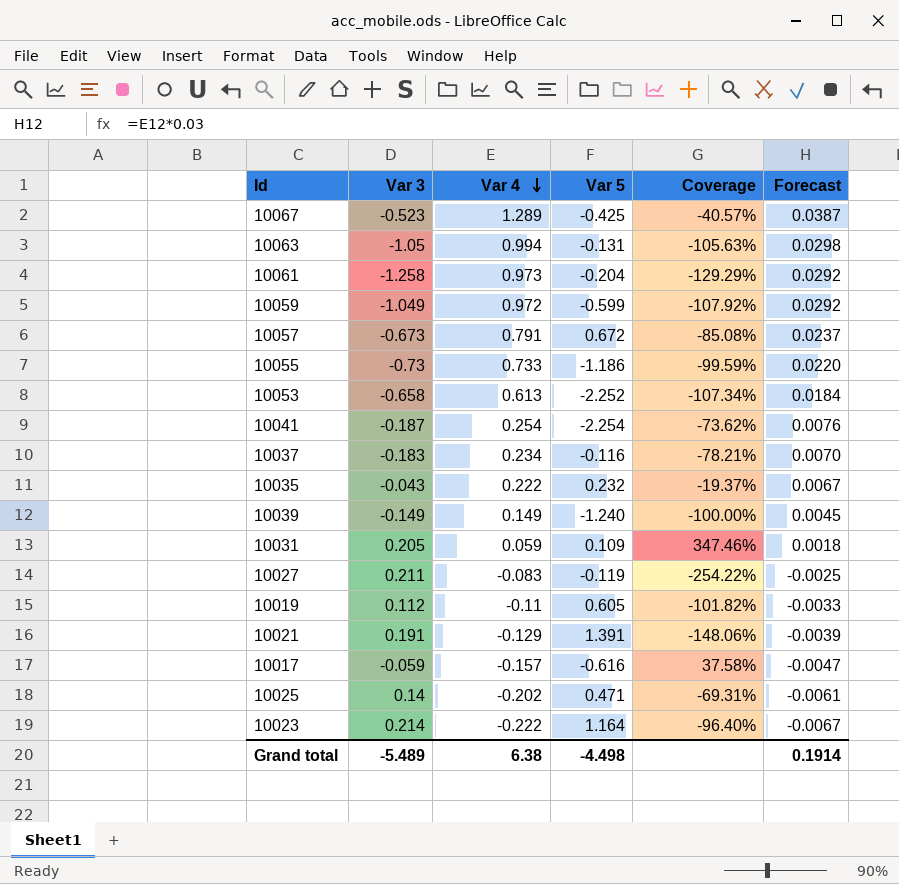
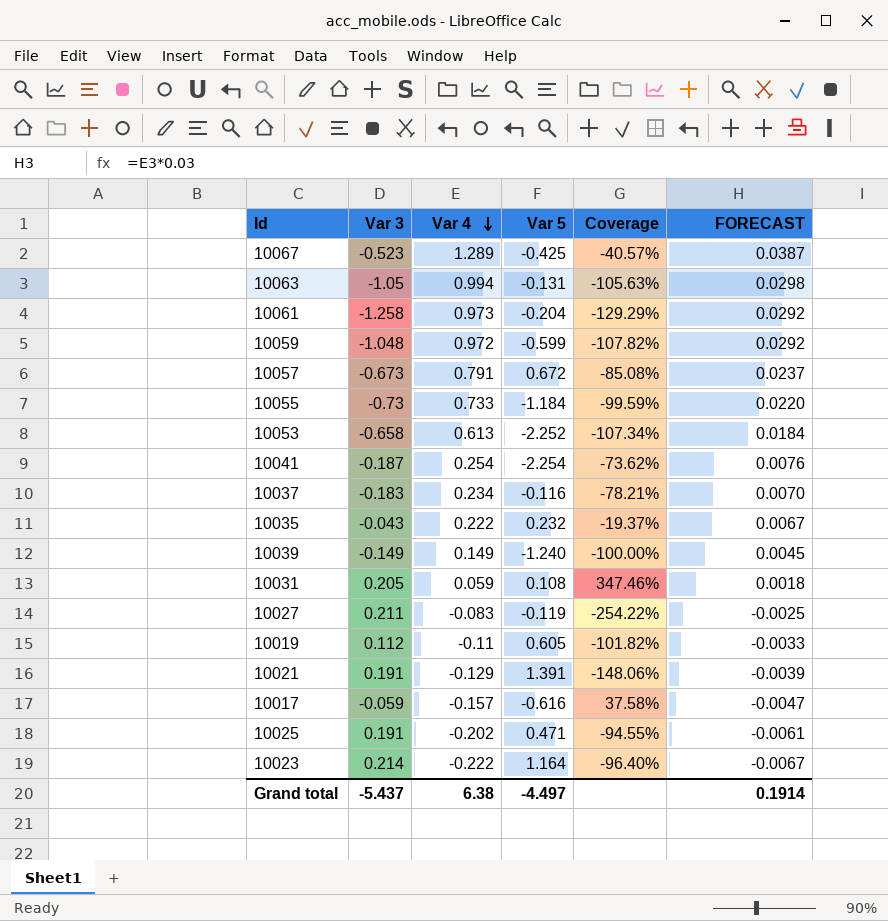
column name: Forecast -> FORECAST
10059 | Var 3: -1.049 -> -1.048
10059 | Coverage: -107.92% -> -107.82%
10055 | Var 5: -1.186 -> -1.184
10031 | Var 5: 0.109 -> 0.108
10025 | Var 3: 0.14 -> 0.191
10025 | Coverage: -69.31% -> -94.55%
Grand total | Var 3: -5.489 -> -5.437
Grand total | Var 5: -4.498 -> -4.497

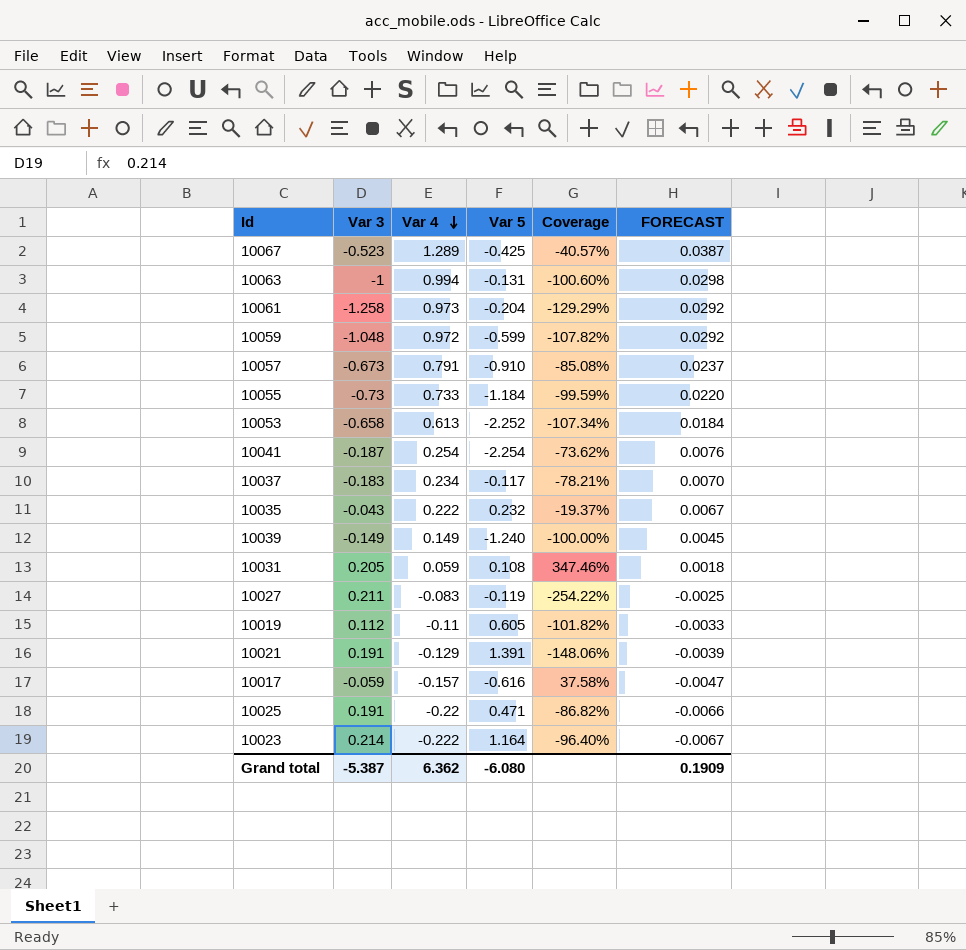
10063 | Var 3: -1.05 -> -1
10063 | Coverage: -105.63% -> -100.60%
10057 | Var 5: 0.672 -> -0.910
10037 | Var 5: -0.116 -> -0.117
10025 | Var 4: -0.202 -> -0.22
10025 | Coverage: -94.55% -> -86.82%
10025 | FORECAST: -0.0061 -> -0.0066
Grand total | Var 3: -5.437 -> -5.387
Grand total | Var 4: 6.38 -> 6.362
Grand total | Var 5: -4.497 -> -6.080
Grand total | FORECAST: 0.1914 -> 0.1909

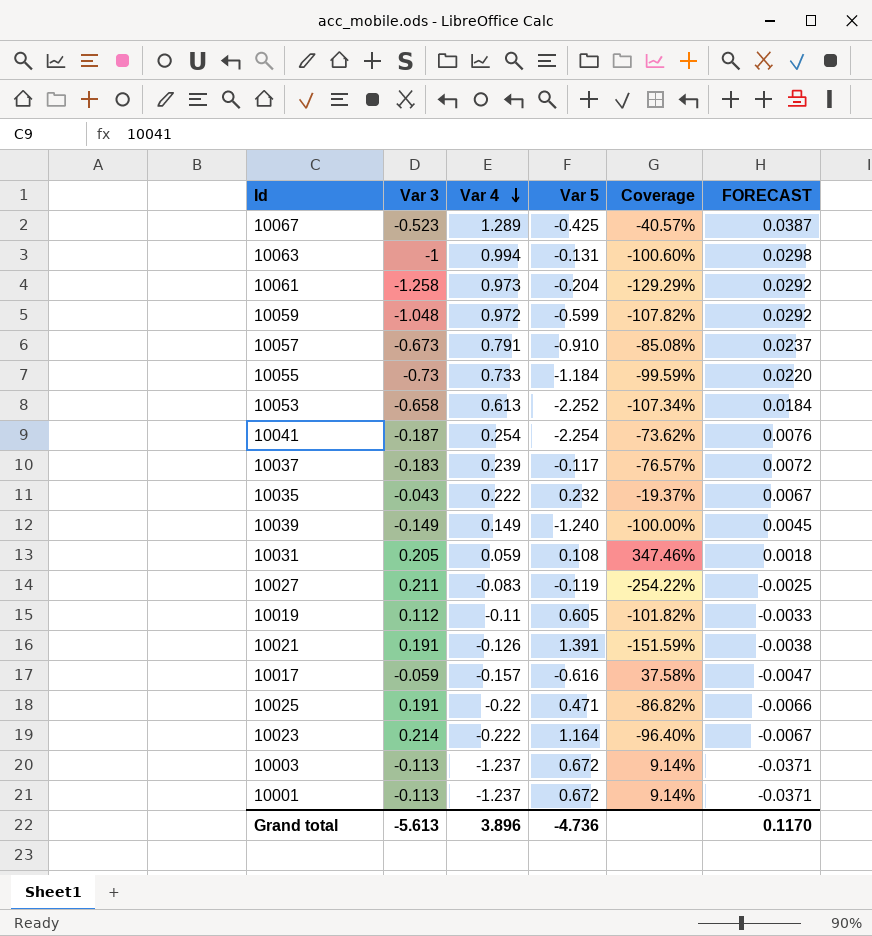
10037 | Var 4: 0.234 -> 0.239
10037 | Coverage: -78.21% -> -76.57%
10037 | FORECAST: 0.0070 -> 0.0072
10021 | Var 4: -0.129 -> -0.126
10021 | Coverage: -148.06% -> -151.59%
10021 | FORECAST: -0.0039 -> -0.0038
row 10003: none -> -0.113 | -1.237 | 0.672 | 9.14% | -0.0371
row 10001: none -> -0.113 | -1.237 | 0.672 | 9.14% | -0.0371
Grand total | Var 3: -5.387 -> -5.613
Grand total | Var 4: 6.362 -> 3.896
Grand total | Var 5: -6.080 -> -4.736
Grand total | FORECAST: 0.1909 -> 0.1170

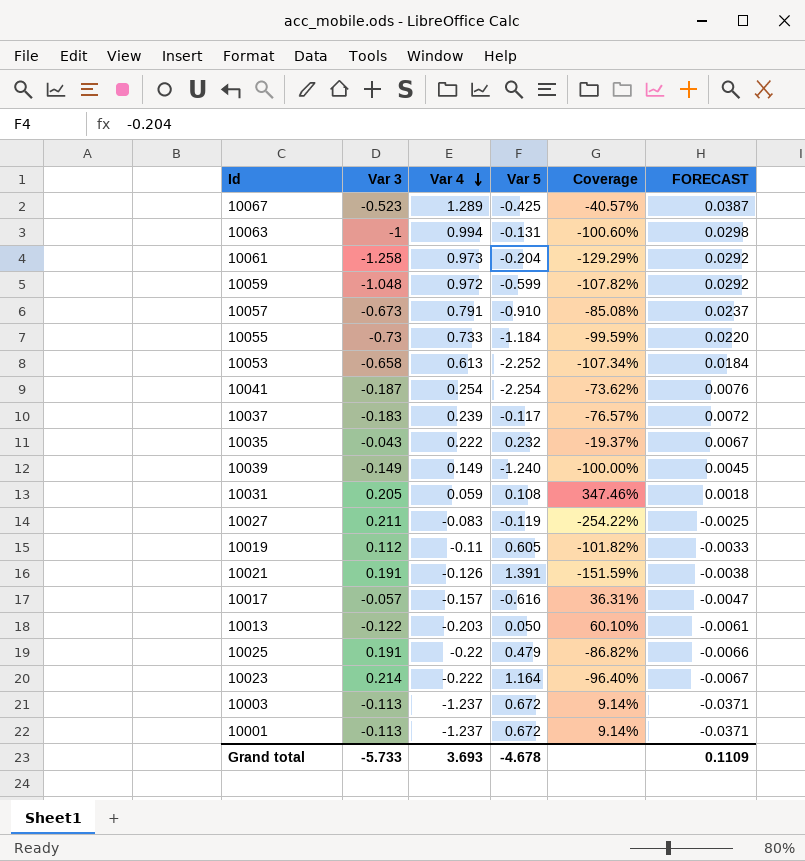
10017 | Var 3: -0.059 -> -0.057
10017 | Coverage: 37.58% -> 36.31%
row 10013: none -> -0.122 | -0.203 | 0.050 | 60.10% | -0.0061
10025 | Var 5: 0.471 -> 0.479
Grand total | Var 3: -5.613 -> -5.733
Grand total | Var 4: 3.896 -> 3.693
Grand total | Var 5: -4.736 -> -4.678
Grand total | FORECAST: 0.1170 -> 0.1109

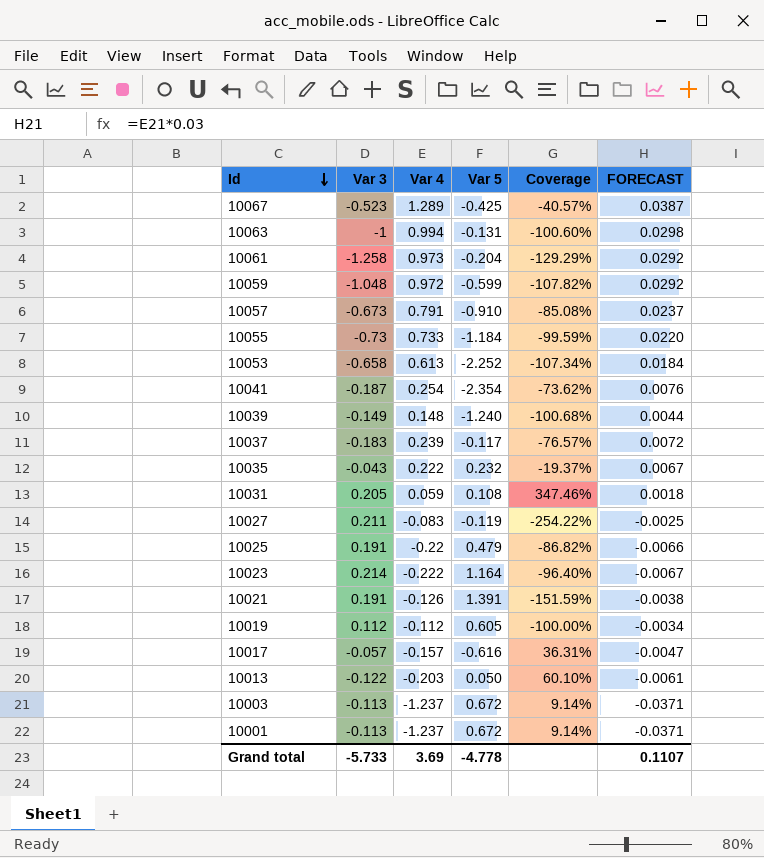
row order: Var 4 descending -> Id descending
10041 | Var 5: -2.254 -> -2.354
10039 | Var 4: 0.149 -> 0.148
10039 | Coverage: -100.00% -> -100.68%
10039 | FORECAST: 0.0045 -> 0.0044
10019 | Var 4: -0.11 -> -0.112
10019 | Coverage: -101.82% -> -100.00%
10019 | FORECAST: -0.0033 -> -0.0034
Grand total | Var 4: 3.693 -> 3.69
Grand total | Var 5: -4.678 -> -4.778
Grand total | FORECAST: 0.1109 -> 0.1107

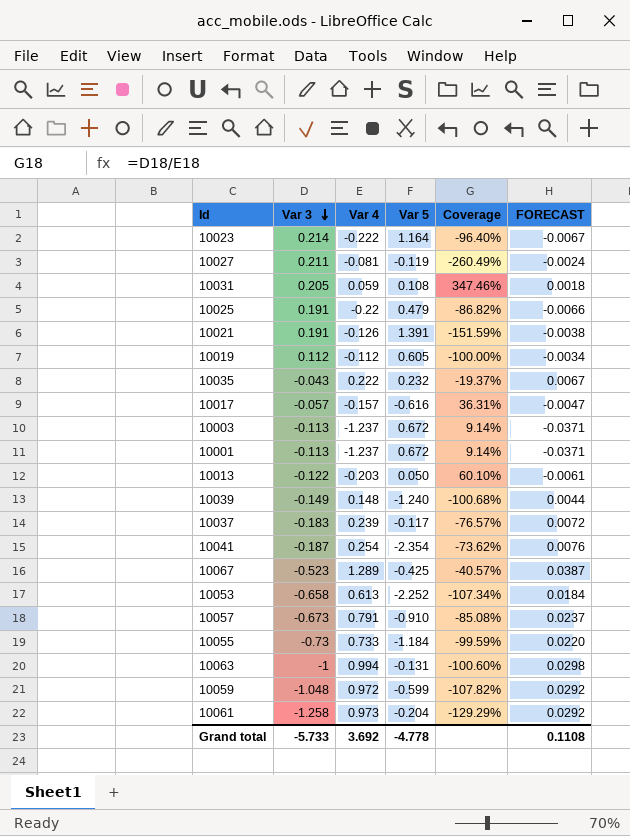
row order: Id descending -> Var 3 descending
10027 | Var 4: -0.083 -> -0.081
10027 | Coverage: -254.22% -> -260.49%
10027 | FORECAST: -0.0025 -> -0.0024
Grand total | Var 4: 3.69 -> 3.692
Grand total | FORECAST: 0.1107 -> 0.1108

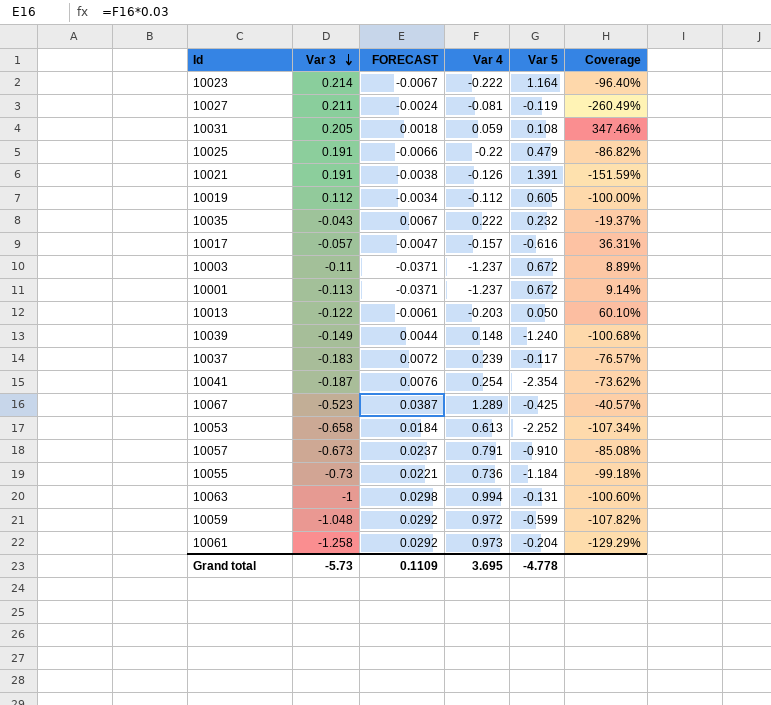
column FORECAST | position: 6 -> 3
10003 | Var 3: -0.113 -> -0.11
10003 | Coverage: 9.14% -> 8.89%
10055 | FORECAST: 0.0220 -> 0.0221
10055 | Var 4: 0.733 -> 0.736
10055 | Coverage: -99.59% -> -99.18%
Grand total | Var 3: -5.733 -> -5.73
Grand total | FORECAST: 0.1108 -> 0.1109
Grand total | Var 4: 3.692 -> 3.695

